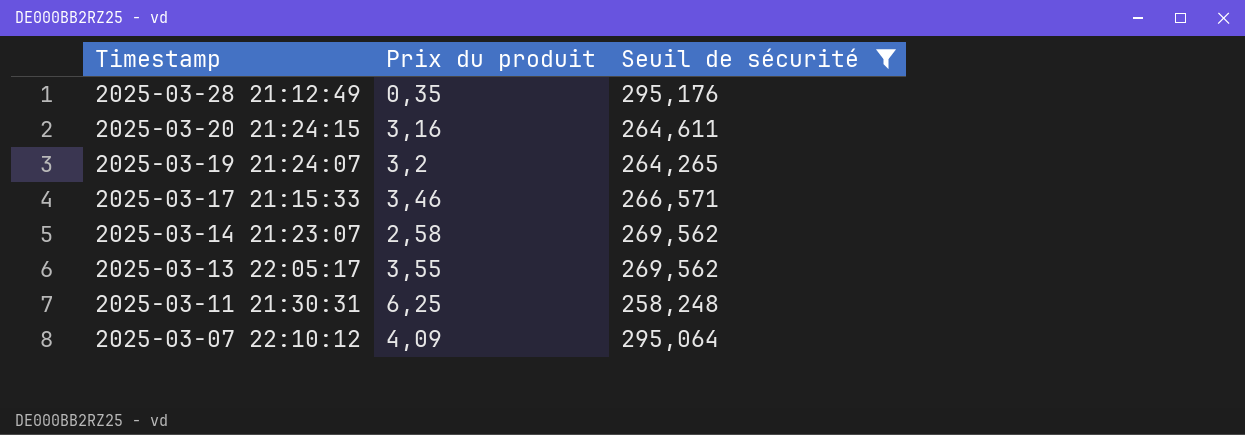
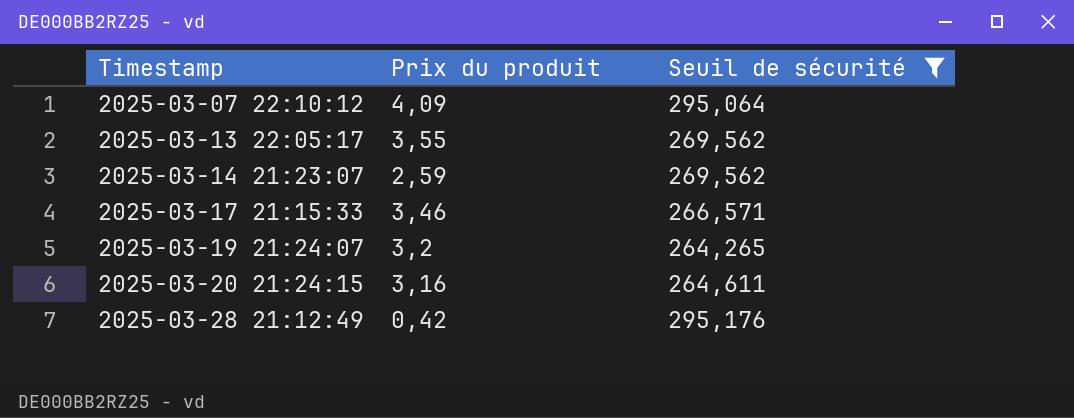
row order: Timestamp descending -> Timestamp ascending
row 2025-03-11 21:30:31: 6,25 | 258,248 -> none
2025-03-14 21:23:07 | Prix du produit: 2,58 -> 2,59
2025-03-28 21:12:49 | Prix du produit: 0,35 -> 0,42

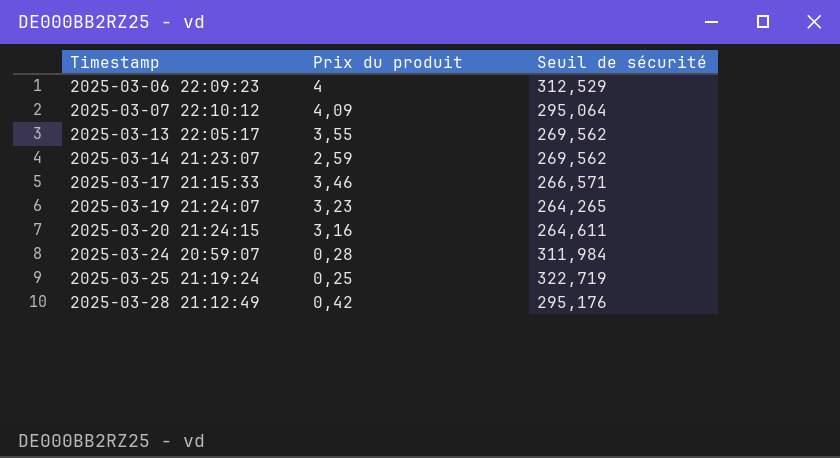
filter: Seuil de sécurité <= 295,176 -> none
2025-03-19 21:24:07 | Prix du produit: 3,2 -> 3,23

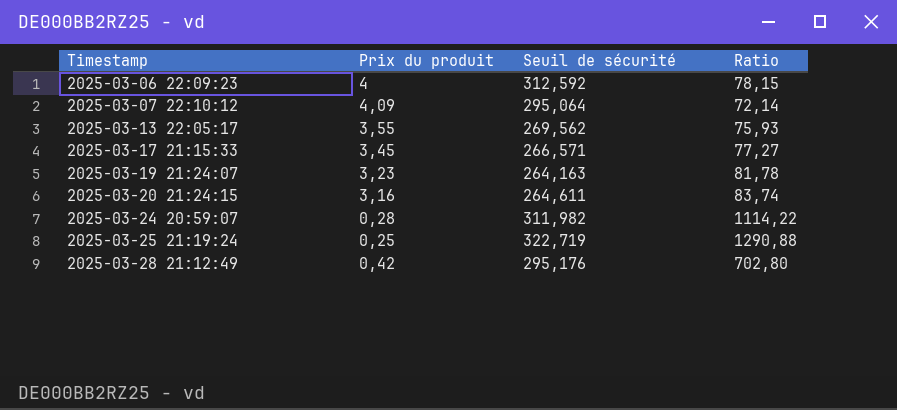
column Ratio | formula: none -> [Seuil de sécurité] / [Prix du produit]
row 2025-03-14 21:23:07: 2,59 | 269,562 -> none
2025-03-06 22:09:23 | Seuil de sécurité: 312,529 -> 312,592
2025-03-17 21:15:33 | Prix du produit: 3,46 -> 3,45
2025-03-19 21:24:07 | Seuil de sécurité: 264,265 -> 264,163
2025-03-24 20:59:07 | Seuil de sécurité: 311,984 -> 311,982

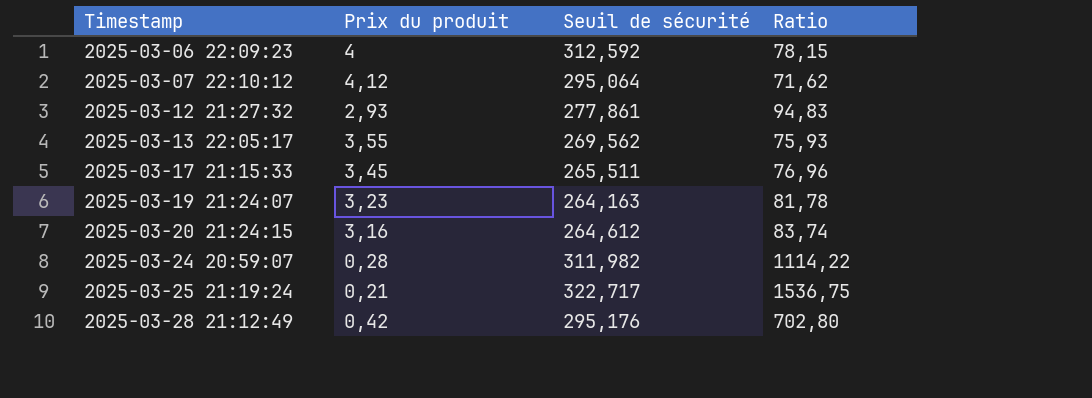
2025-03-07 22:10:12 | Prix du produit: 4,09 -> 4,12
2025-03-07 22:10:12 | Ratio: 72,14 -> 71,62
row 2025-03-12 21:27:32: none -> 2,93 | 277,861 | 94,83
2025-03-17 21:15:33 | Seuil de sécurité: 266,571 -> 265,511
2025-03-17 21:15:33 | Ratio: 77,27 -> 76,96
2025-03-20 21:24:15 | Seuil de sécurité: 264,611 -> 264,612
2025-03-25 21:19:24 | Prix du produit: 0,25 -> 0,21
2025-03-25 21:19:24 | Seuil de sécurité: 322,719 -> 322,717
2025-03-25 21:19:24 | Ratio: 1290,88 -> 1536,75

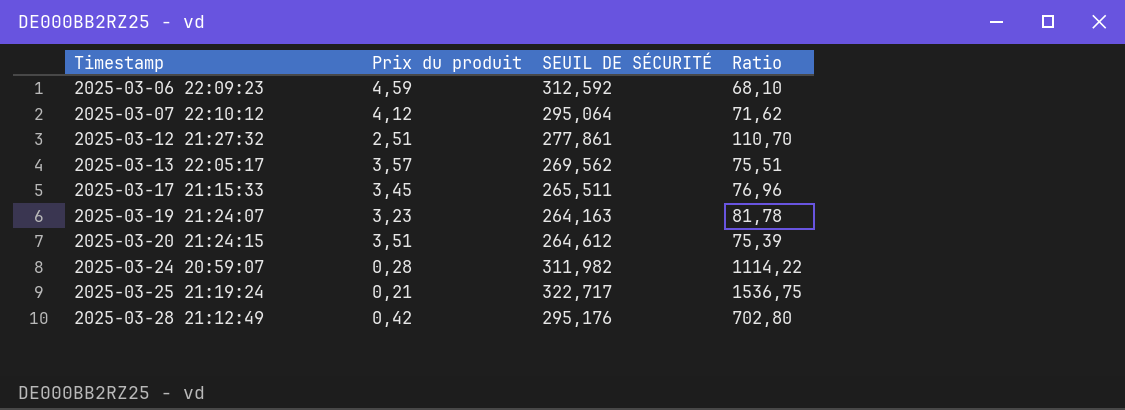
column name: Seuil de sécurité -> SEUIL DE SÉCURITÉ
2025-03-06 22:09:23 | Prix du produit: 4 -> 4,59
2025-03-06 22:09:23 | Ratio: 78,15 -> 68,10
2025-03-12 21:27:32 | Prix du produit: 2,93 -> 2,51
2025-03-12 21:27:32 | Ratio: 94,83 -> 110,70
2025-03-13 22:05:17 | Prix du produit: 3,55 -> 3,57
2025-03-13 22:05:17 | Ratio: 75,93 -> 75,51
2025-03-20 21:24:15 | Prix du produit: 3,16 -> 3,51
2025-03-20 21:24:15 | Ratio: 83,74 -> 75,39

